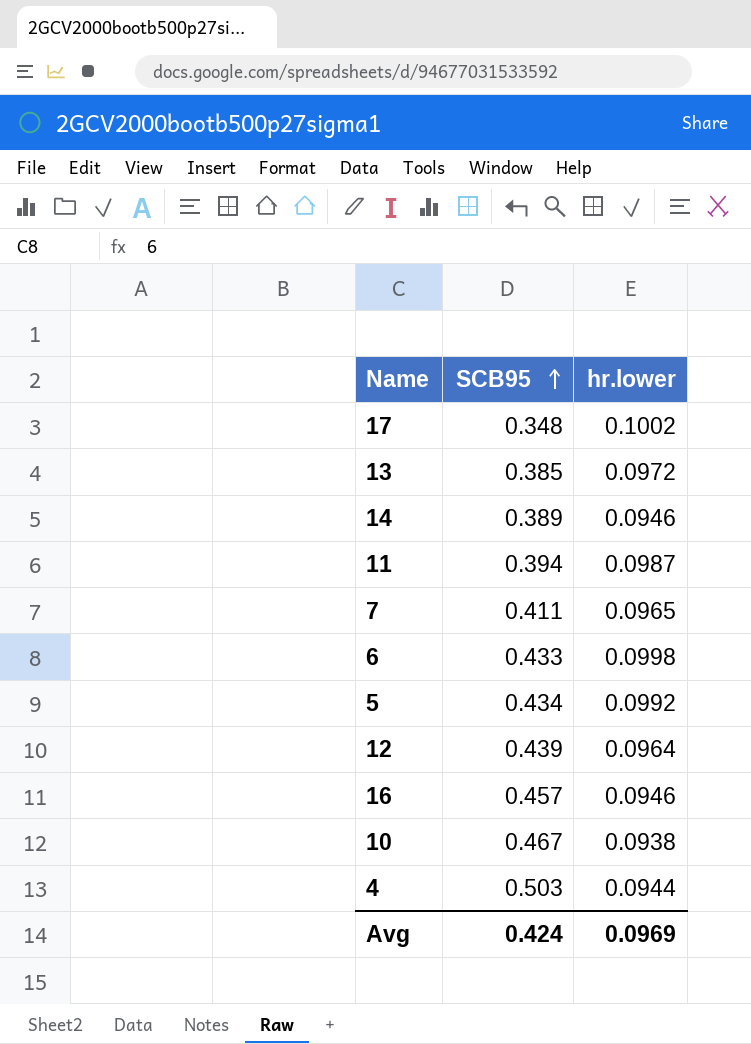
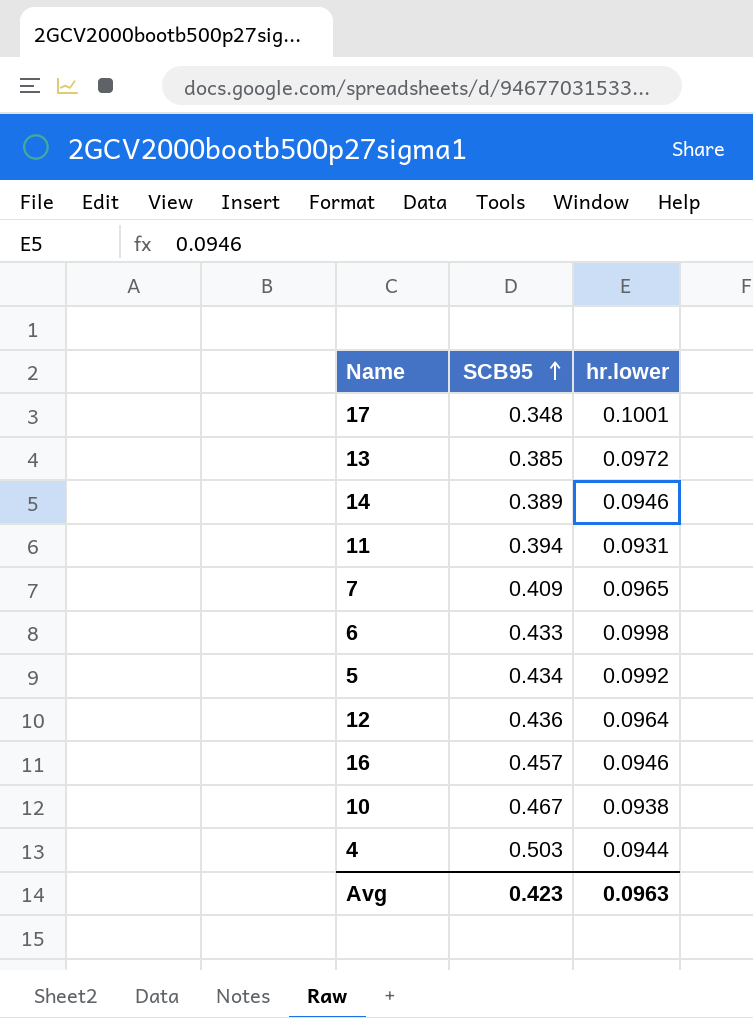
17 | hr.lower: 0.1002 -> 0.1001
11 | hr.lower: 0.0987 -> 0.0931
7 | SCB95: 0.411 -> 0.409
12 | SCB95: 0.439 -> 0.436
Avg | SCB95: 0.424 -> 0.423
Avg | hr.lower: 0.0969 -> 0.0963

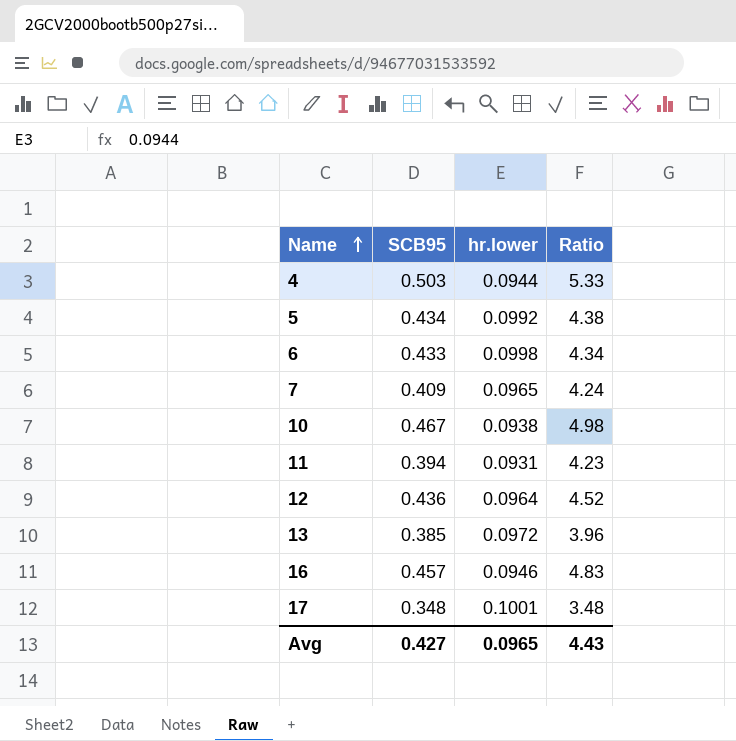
row order: SCB95 ascending -> Name ascending
column Ratio | formula: none -> [SCB95] / [hr.lower]
row 14: 0.389 | 0.0946 -> none
Avg | SCB95: 0.423 -> 0.427
Avg | hr.lower: 0.0963 -> 0.0965

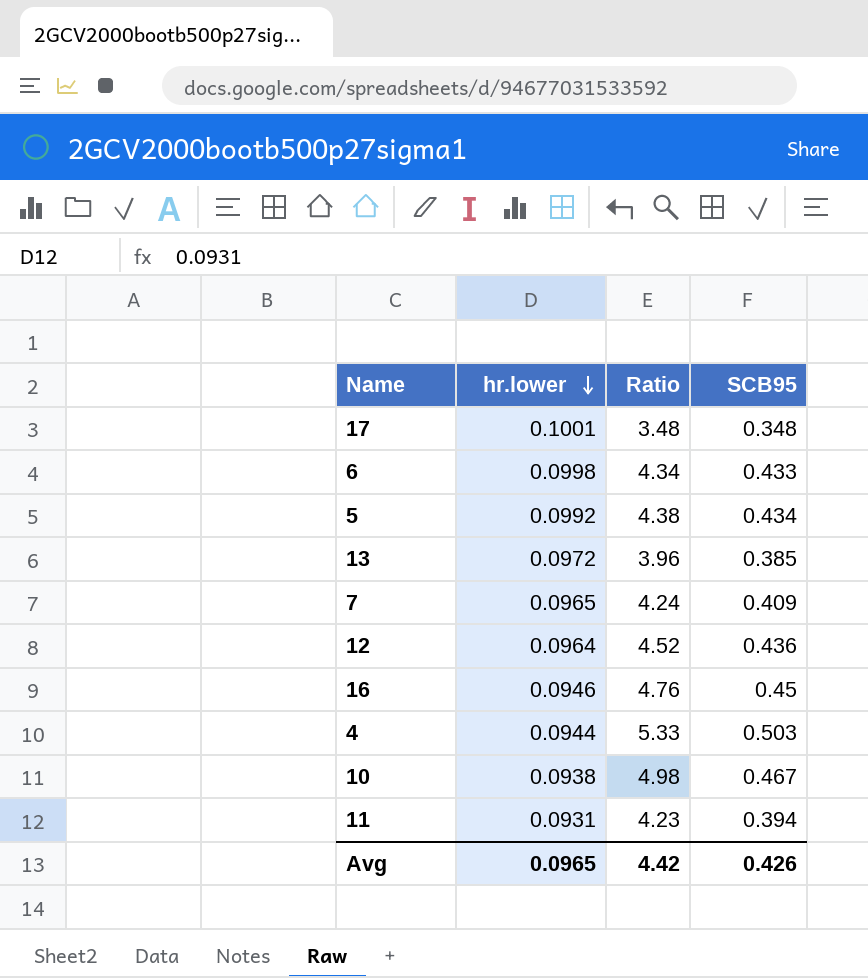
row order: Name ascending -> hr.lower descending
column SCB95 | position: 2 -> 4
16 | Ratio: 4.83 -> 4.76
16 | SCB95: 0.457 -> 0.45
Avg | Ratio: 4.43 -> 4.42
Avg | SCB95: 0.427 -> 0.426

